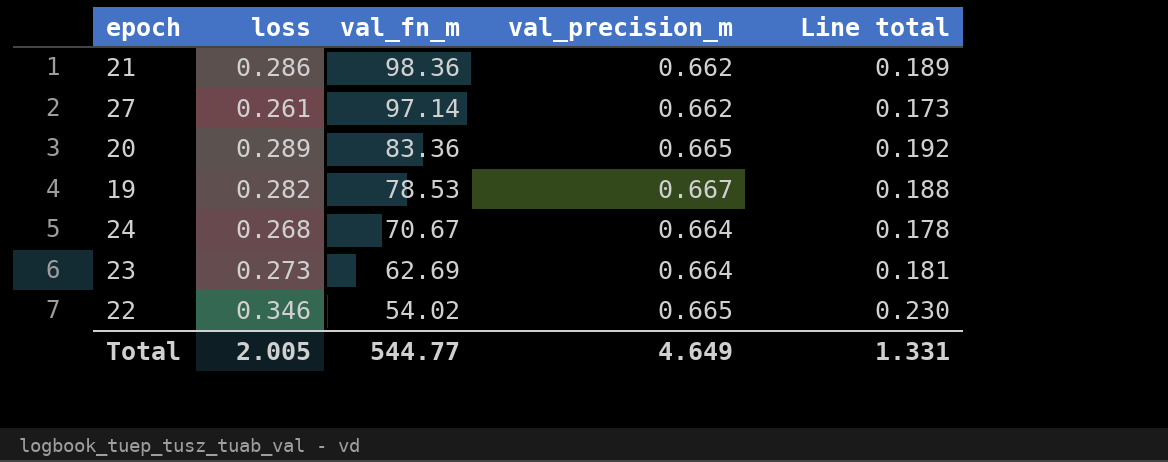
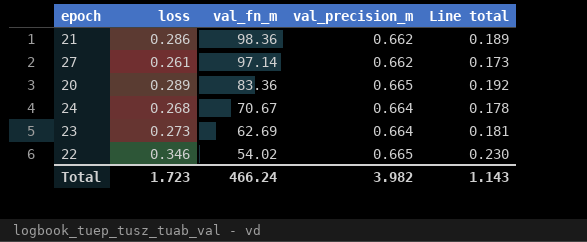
row 19: 0.282 | 78.53 | 0.667 | 0.188 -> none
Total | loss: 2.005 -> 1.723
Total | val_fn_m: 544.77 -> 466.24
Total | val_precision_m: 4.649 -> 3.982
Total | Line total: 1.331 -> 1.143

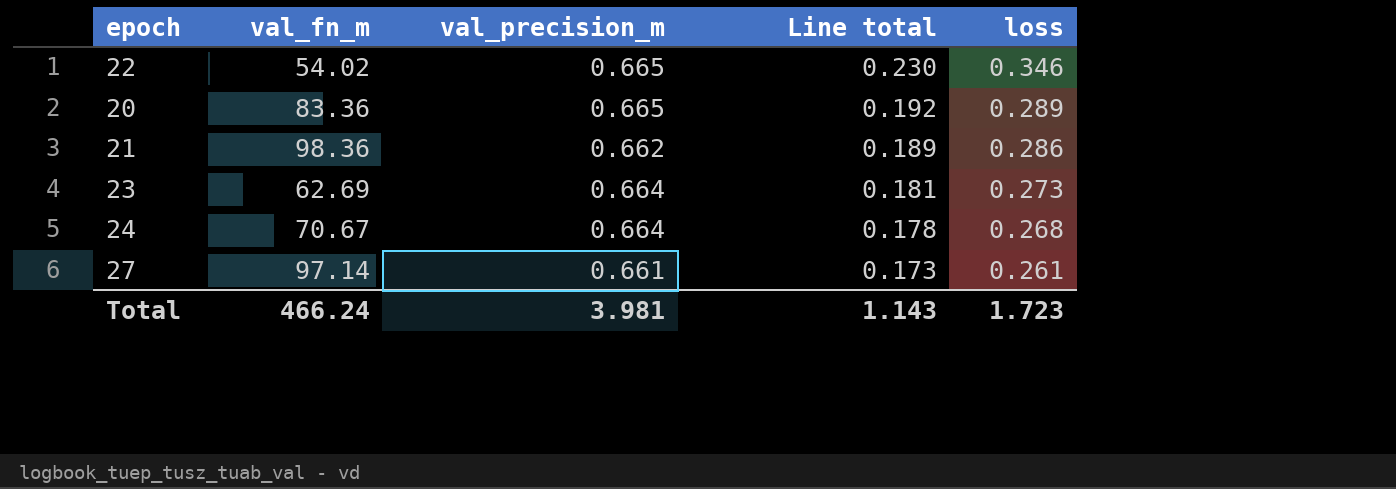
row order: val_fn_m descending -> Line total descending
column loss | position: 2 -> 5
27 | val_precision_m: 0.662 -> 0.661
Total | val_precision_m: 3.982 -> 3.981

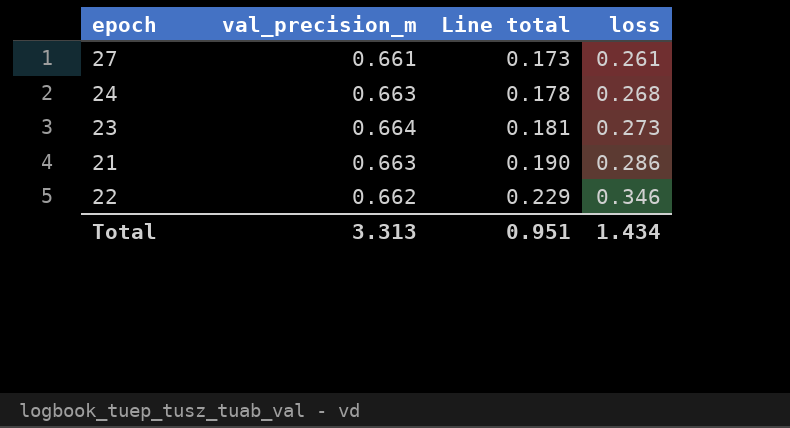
row order: Line total descending -> Line total ascending
column val_fn_m | position: 2 -> none
row 20: 83.36 | 0.665 | 0.192 | 0.289 -> none
24 | val_precision_m: 0.664 -> 0.663
21 | val_precision_m: 0.662 -> 0.663
21 | Line total: 0.189 -> 0.190
22 | val_precision_m: 0.665 -> 0.662
22 | Line total: 0.230 -> 0.229
Total | val_precision_m: 3.981 -> 3.313
Total | Line total: 1.143 -> 0.951
Total | loss: 1.723 -> 1.434

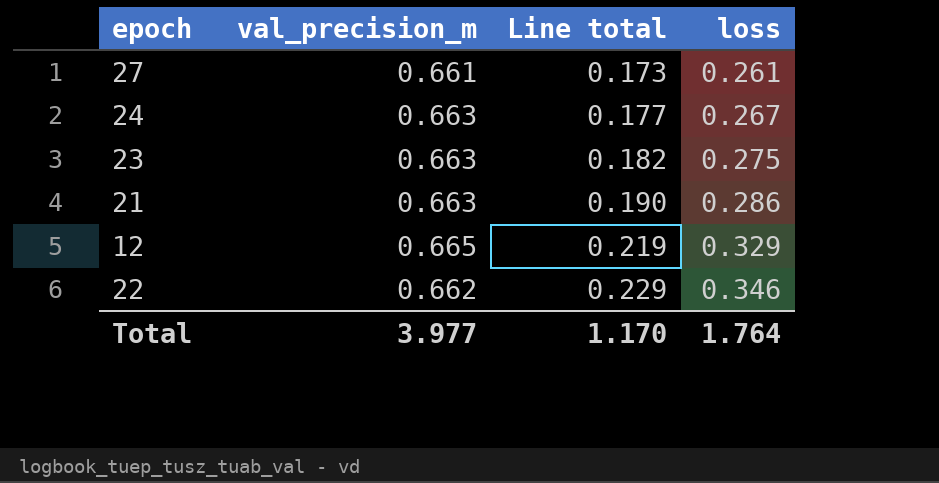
24 | Line total: 0.178 -> 0.177
24 | loss: 0.268 -> 0.267
23 | val_precision_m: 0.664 -> 0.663
23 | Line total: 0.181 -> 0.182
23 | loss: 0.273 -> 0.275
row 12: none -> 0.665 | 0.219 | 0.329
Total | val_precision_m: 3.313 -> 3.977
Total | Line total: 0.951 -> 1.170
Total | loss: 1.434 -> 1.764

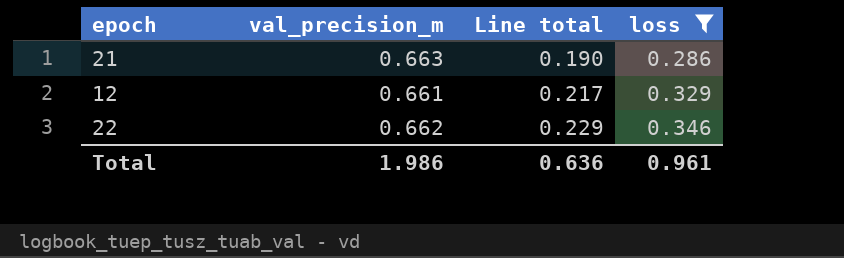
filter: none -> loss >= 0.286
12 | val_precision_m: 0.665 -> 0.661
12 | Line total: 0.219 -> 0.217
Total | val_precision_m: 3.977 -> 1.986
Total | Line total: 1.170 -> 0.636
Total | loss: 1.764 -> 0.961

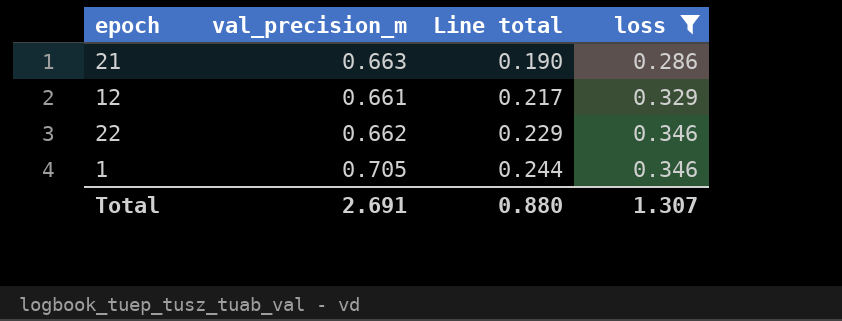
row 1: none -> 0.705 | 0.244 | 0.346
Total | val_precision_m: 1.986 -> 2.691
Total | Line total: 0.636 -> 0.880
Total | loss: 0.961 -> 1.307

